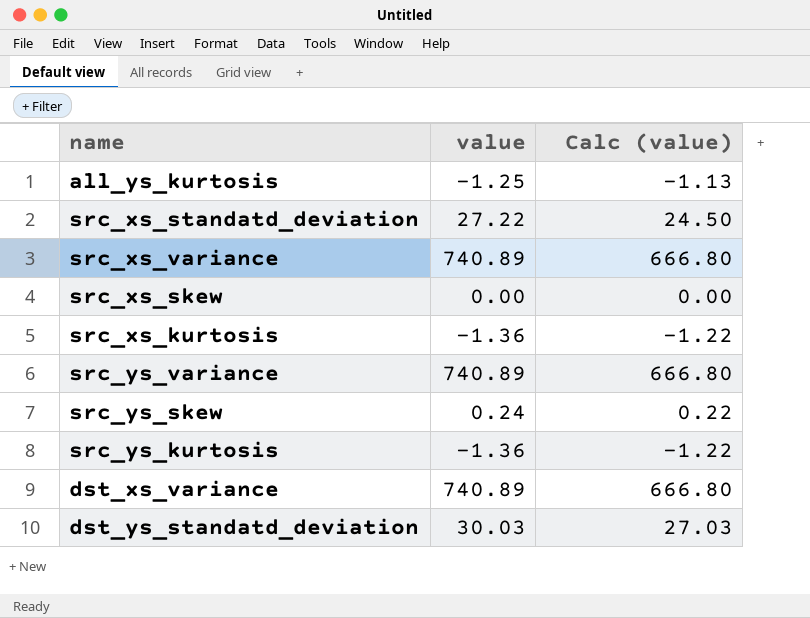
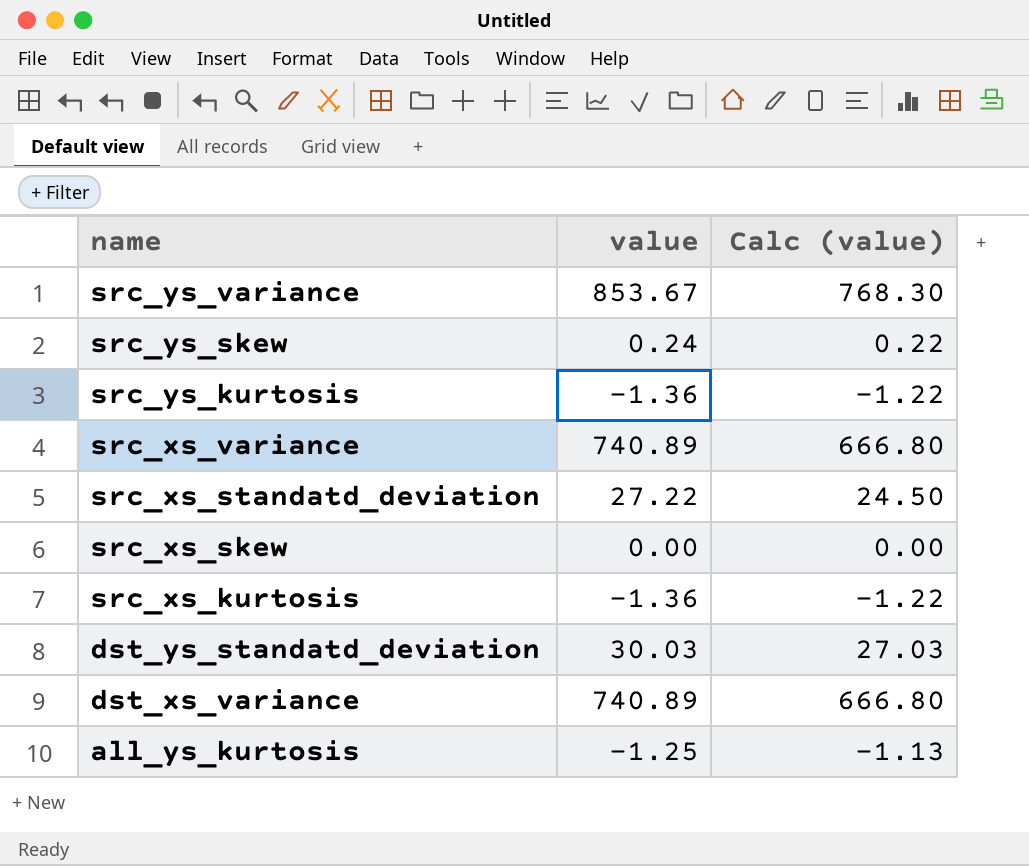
row order: none -> name descending
src_ys_variance | value: 740.89 -> 853.67
src_ys_variance | Calc (value): 666.80 -> 768.30

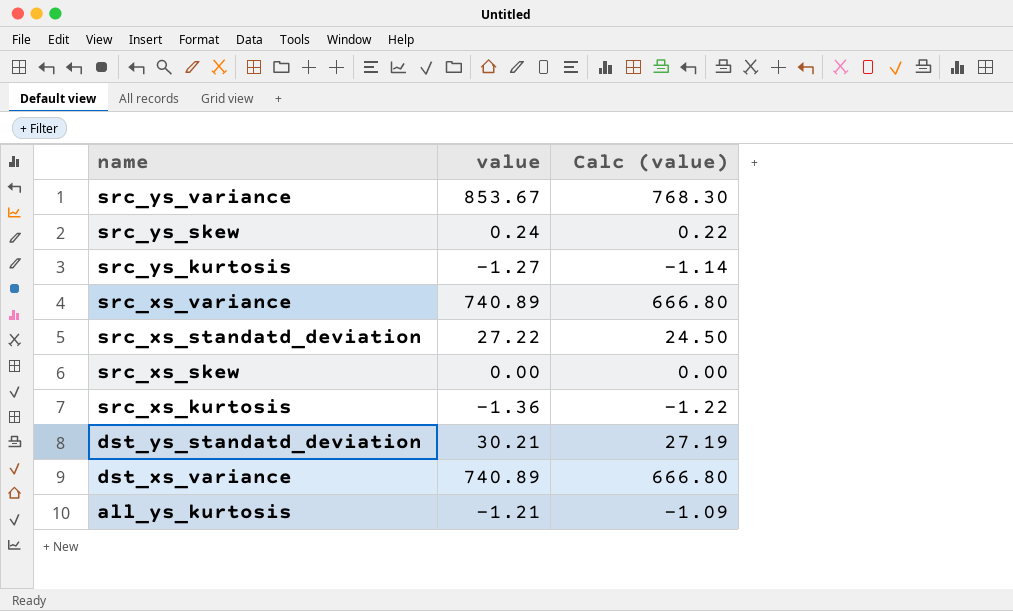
src_ys_kurtosis | value: -1.36 -> -1.27
src_ys_kurtosis | Calc (value): -1.22 -> -1.14
dst_ys_standatd_deviation | value: 30.03 -> 30.21
dst_ys_standatd_deviation | Calc (value): 27.03 -> 27.19
all_ys_kurtosis | value: -1.25 -> -1.21
all_ys_kurtosis | Calc (value): -1.13 -> -1.09

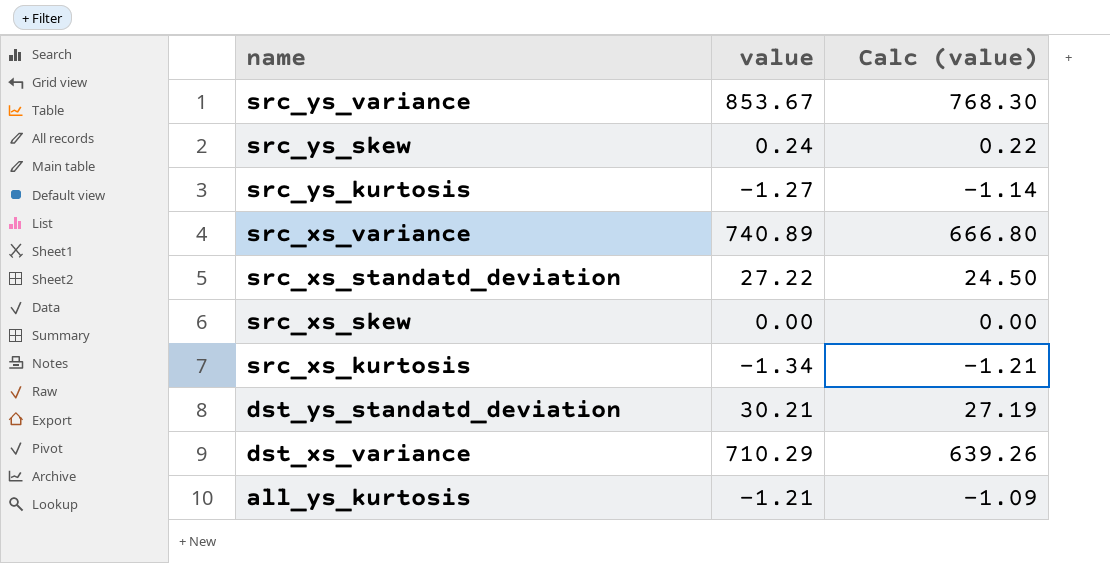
src_xs_kurtosis | value: -1.36 -> -1.34
src_xs_kurtosis | Calc (value): -1.22 -> -1.21
dst_xs_variance | value: 740.89 -> 710.29
dst_xs_variance | Calc (value): 666.80 -> 639.26

